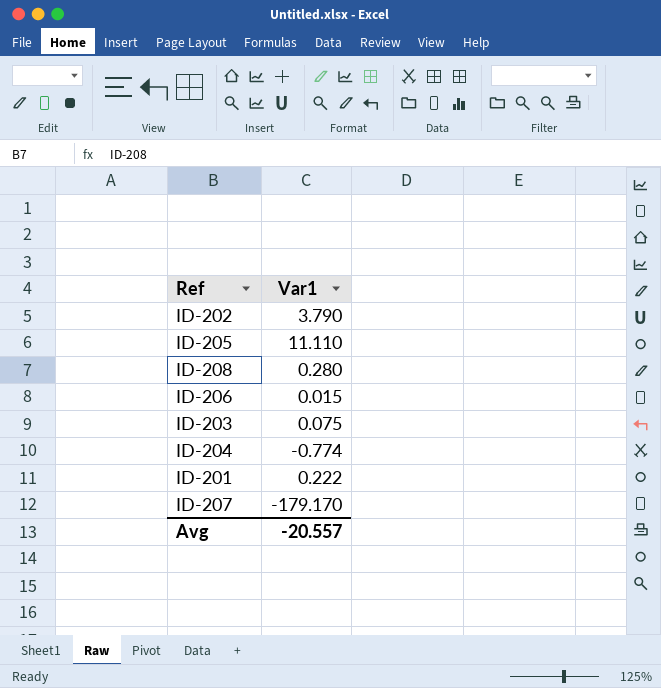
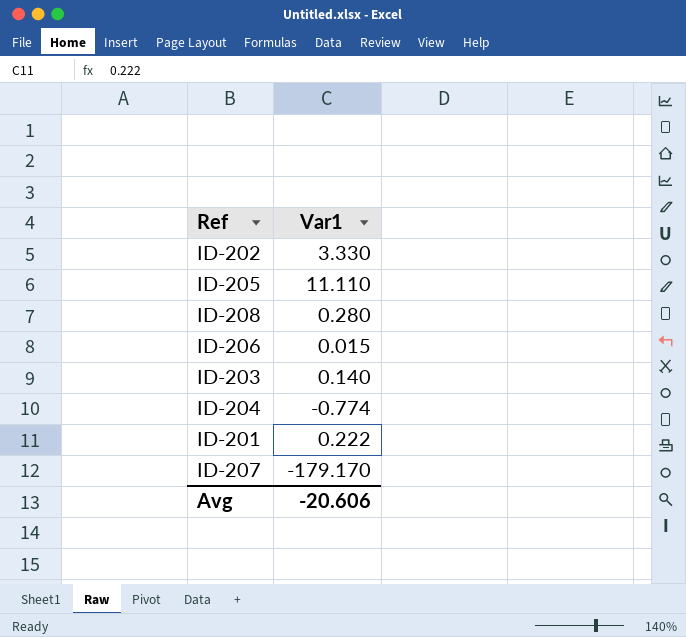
ID-202 | Var1: 3.790 -> 3.330
ID-203 | Var1: 0.075 -> 0.140
Avg | Var1: -20.557 -> -20.606

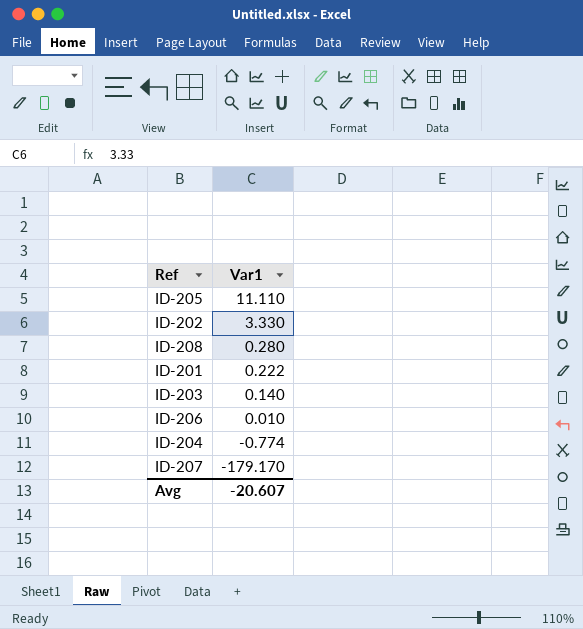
row order: none -> Var1 descending
ID-206 | Var1: 0.015 -> 0.010
Avg | Var1: -20.606 -> -20.607

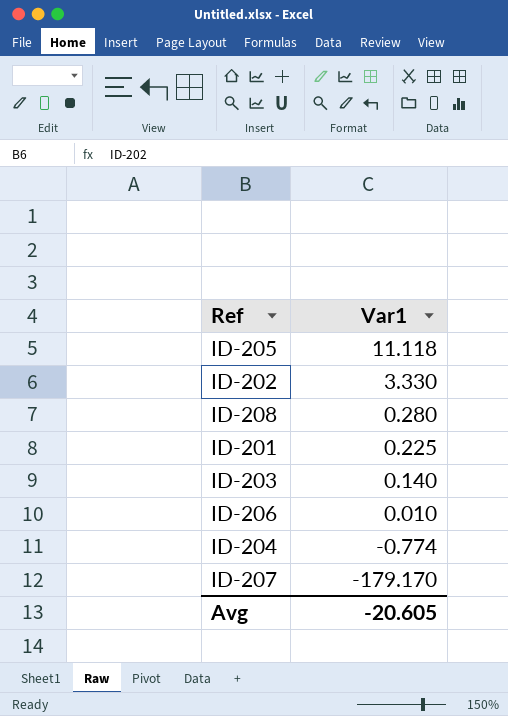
ID-205 | Var1: 11.110 -> 11.118
ID-201 | Var1: 0.222 -> 0.225
Avg | Var1: -20.607 -> -20.605

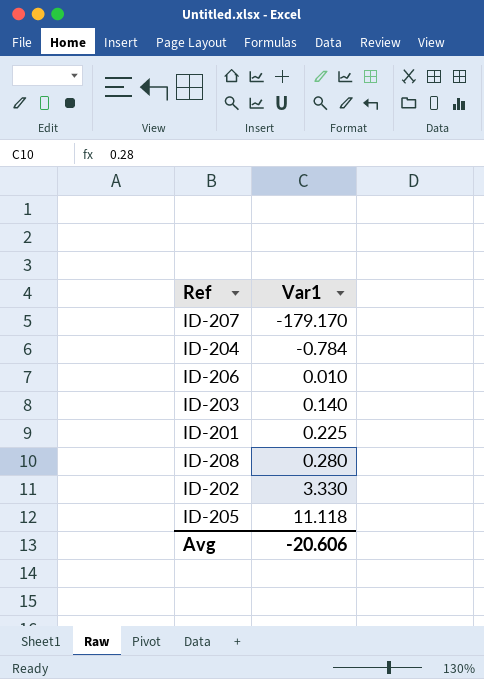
row order: Var1 descending -> Var1 ascending
ID-204 | Var1: -0.774 -> -0.784
Avg | Var1: -20.605 -> -20.606

